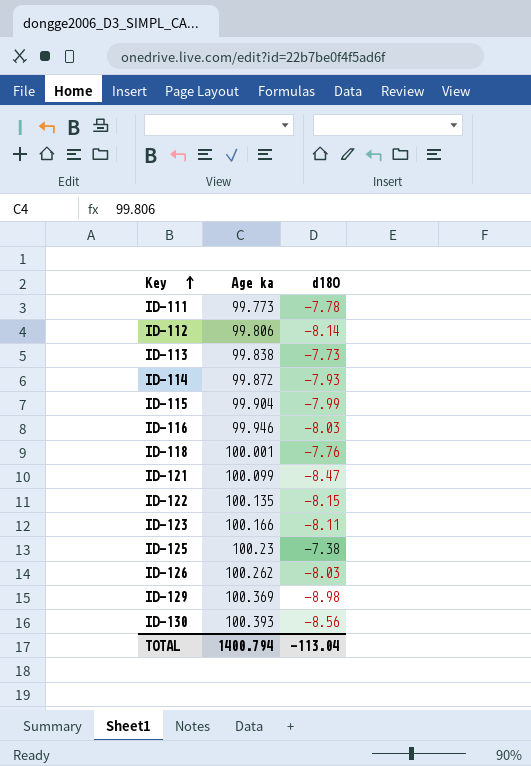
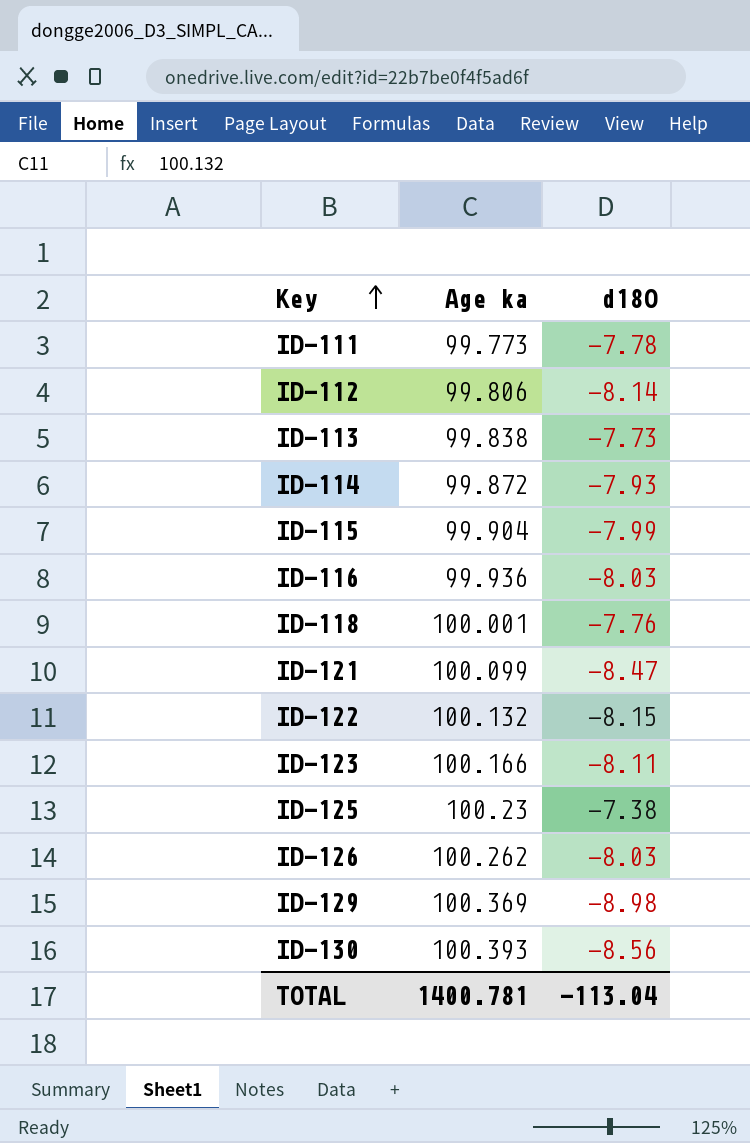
ID-116 | Age ka: 99.946 -> 99.936
ID-122 | Age ka: 100.135 -> 100.132
TOTAL | Age ka: 1400.794 -> 1400.781

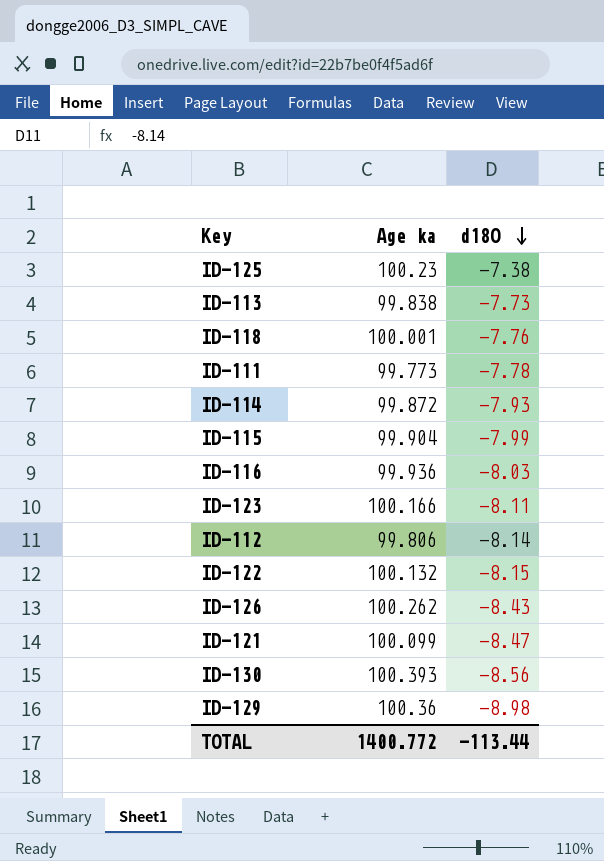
row order: Key ascending -> d18O descending
ID-126 | d18O: -8.03 -> -8.43
ID-129 | Age ka: 100.369 -> 100.36
TOTAL | Age ka: 1400.781 -> 1400.772
TOTAL | d18O: -113.04 -> -113.44

